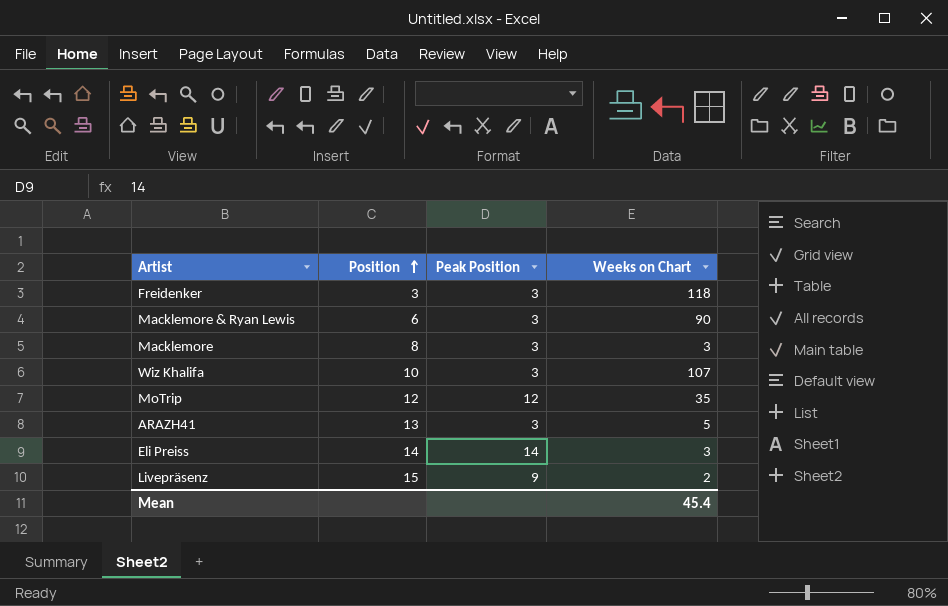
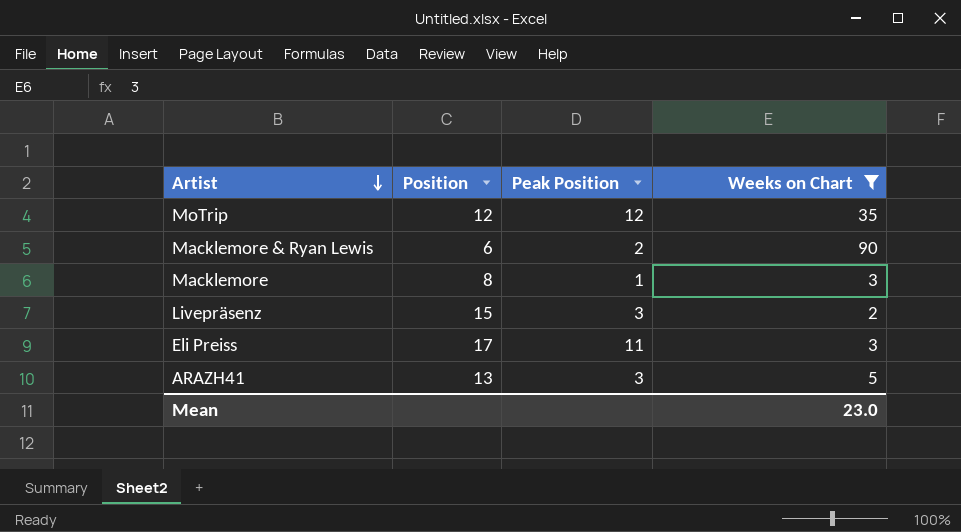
filter: none -> Weeks on Chart <= 90
row order: Position ascending -> Artist descending
Macklemore & Ryan Lewis | Peak Position: 3 -> 2
Macklemore | Peak Position: 3 -> 1
Livepräsenz | Peak Position: 9 -> 3
Eli Preiss | Position: 14 -> 17
Eli Preiss | Peak Position: 14 -> 11
Mean | Weeks on Chart: 45.4 -> 23.0

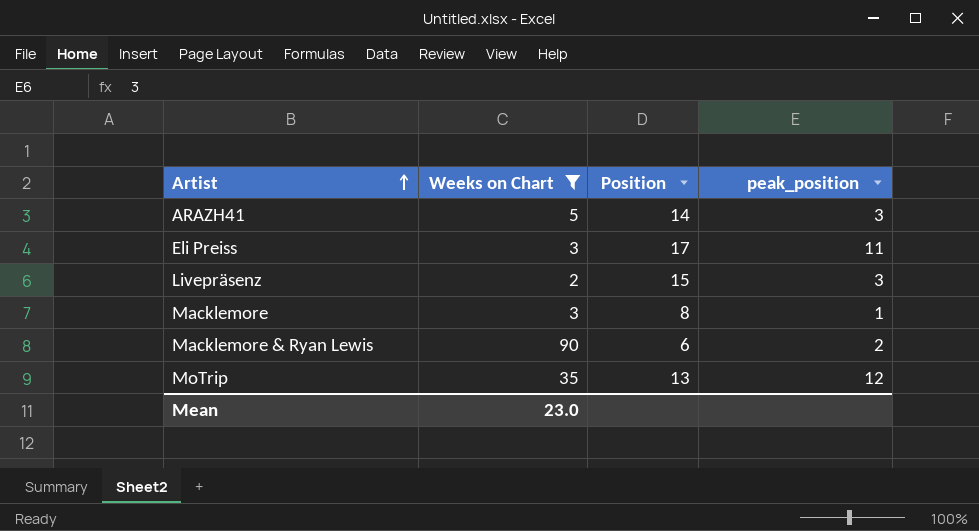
row order: Artist descending -> Artist ascending
column Weeks on Chart | position: 4 -> 2
column name: Peak Position -> peak_position
ARAZH41 | Position: 13 -> 14
MoTrip | Position: 12 -> 13

